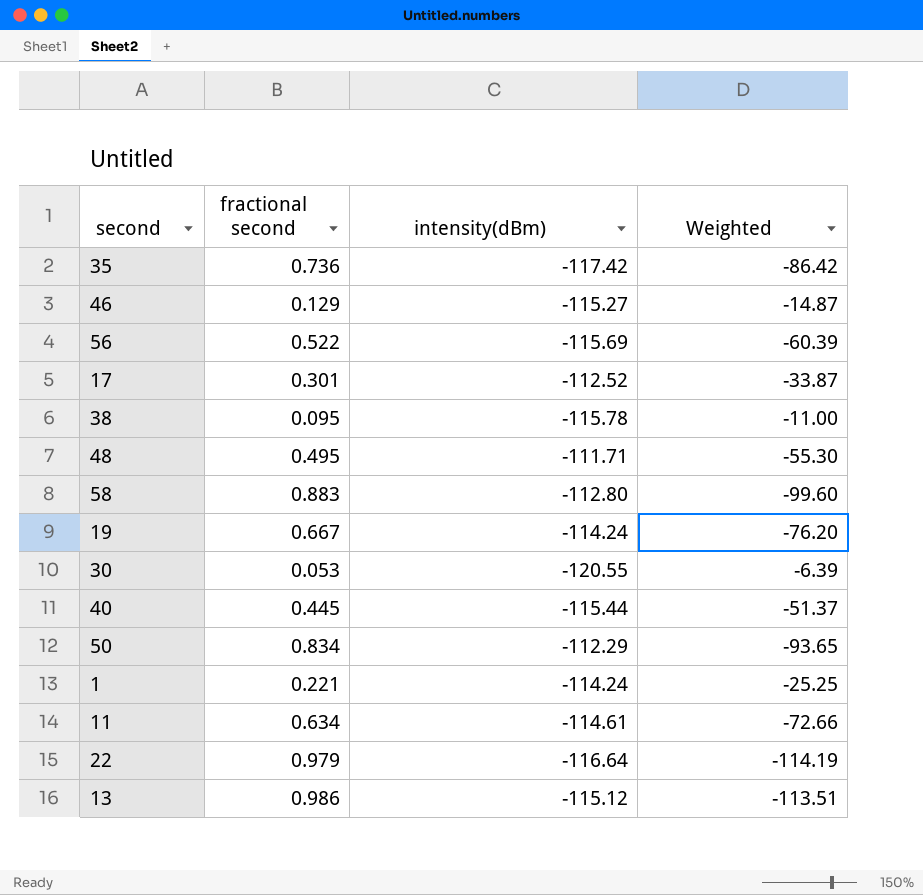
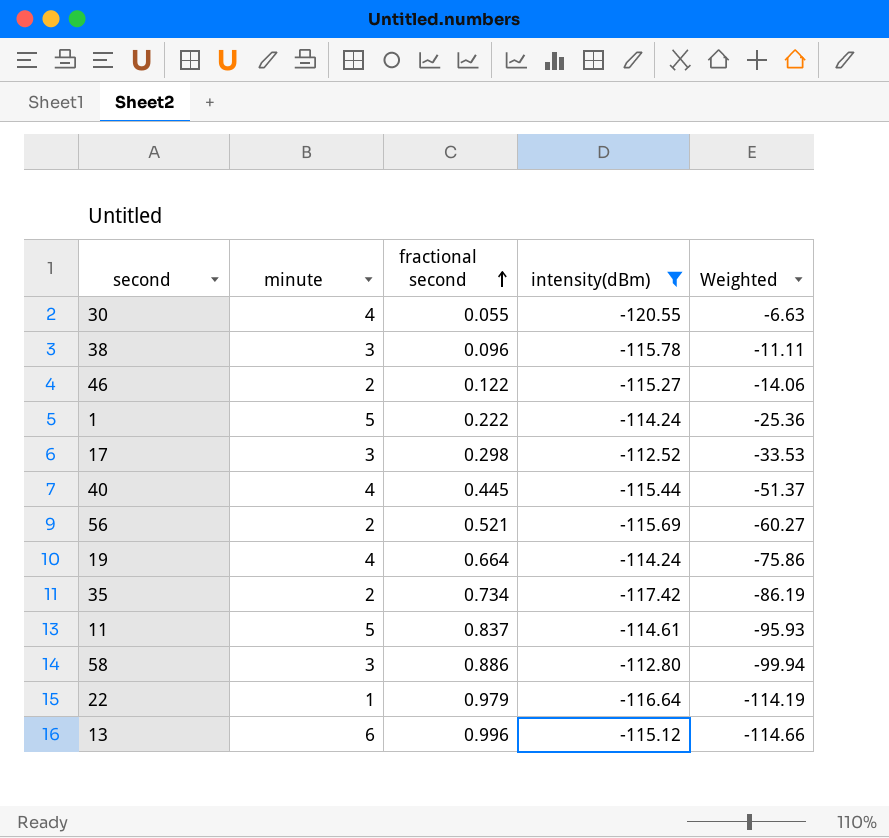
filter: none -> intensity(dBm) <= -112.52
row order: none -> fractional second ascending
column minute | position: none -> 2
30 | fractional second: 0.053 -> 0.055
30 | Weighted: -6.39 -> -6.63
38 | fractional second: 0.095 -> 0.096
38 | Weighted: -11.00 -> -11.11
46 | fractional second: 0.129 -> 0.122
46 | Weighted: -14.87 -> -14.06
1 | fractional second: 0.221 -> 0.222
1 | Weighted: -25.25 -> -25.36
17 | fractional second: 0.301 -> 0.298
17 | Weighted: -33.87 -> -33.53
56 | fractional second: 0.522 -> 0.521
56 | Weighted: -60.39 -> -60.27
19 | fractional second: 0.667 -> 0.664
19 | Weighted: -76.20 -> -75.86
35 | fractional second: 0.736 -> 0.734
35 | Weighted: -86.42 -> -86.19
11 | fractional second: 0.634 -> 0.837
11 | Weighted: -72.66 -> -95.93
58 | fractional second: 0.883 -> 0.886
58 | Weighted: -99.60 -> -99.94
13 | fractional second: 0.986 -> 0.996
13 | Weighted: -113.51 -> -114.66

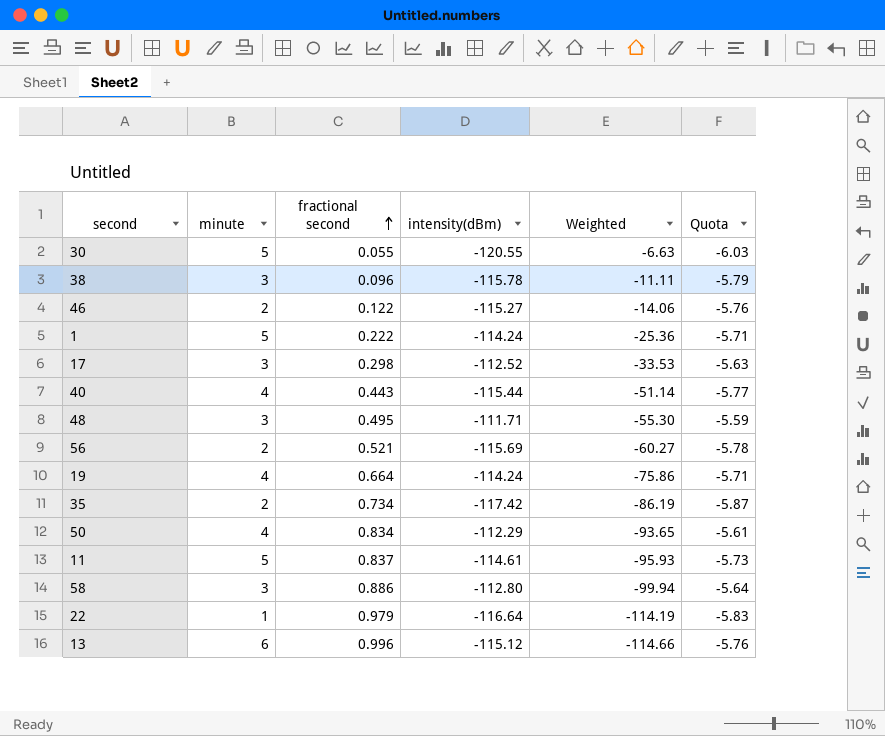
filter: intensity(dBm) <= -112.52 -> none
column Quota | formula: none -> [intensity(dBm)] * 0.05
30 | minute: 4 -> 5
40 | fractional second: 0.445 -> 0.443
40 | Weighted: -51.37 -> -51.14

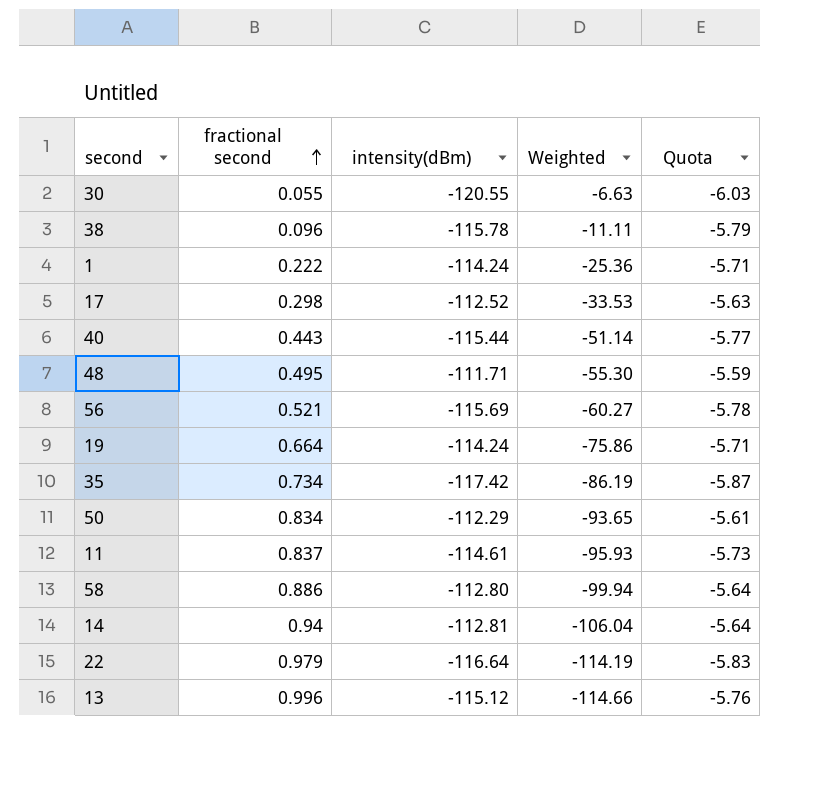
column minute | position: 2 -> none
row 46: 2 | 0.122 | -115.27 | -14.06 | -5.76 -> none
row 14: none -> 0.94 | -112.81 | -106.04 | -5.64

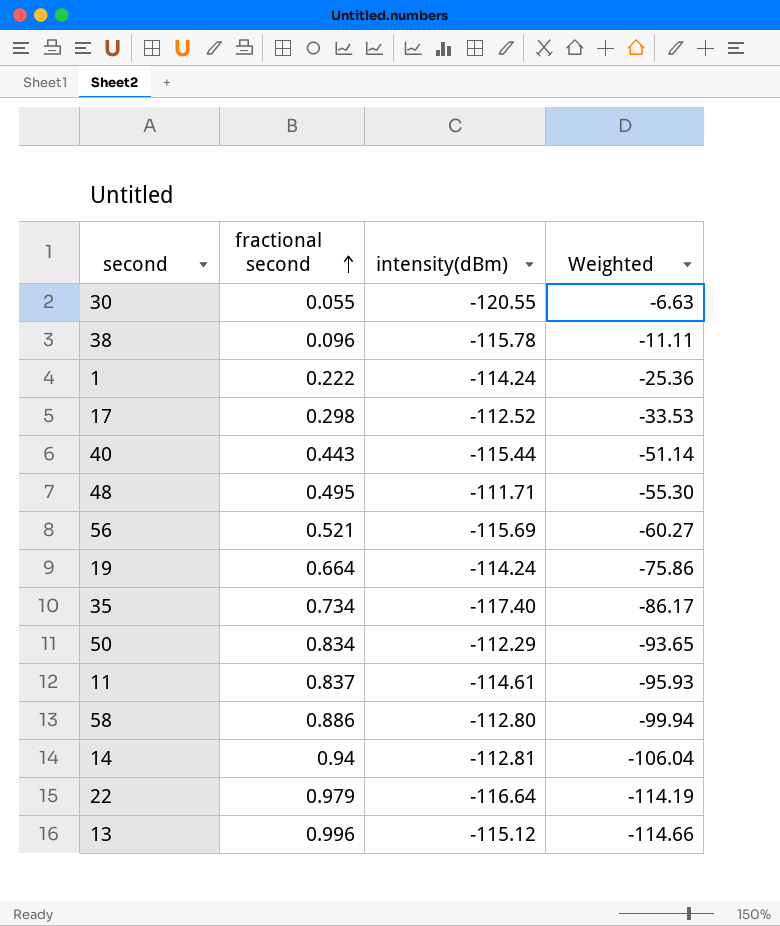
column Quota | formula: [intensity(dBm)] * 0.05 -> none
35 | intensity(dBm): -117.42 -> -117.40
35 | Weighted: -86.19 -> -86.17

